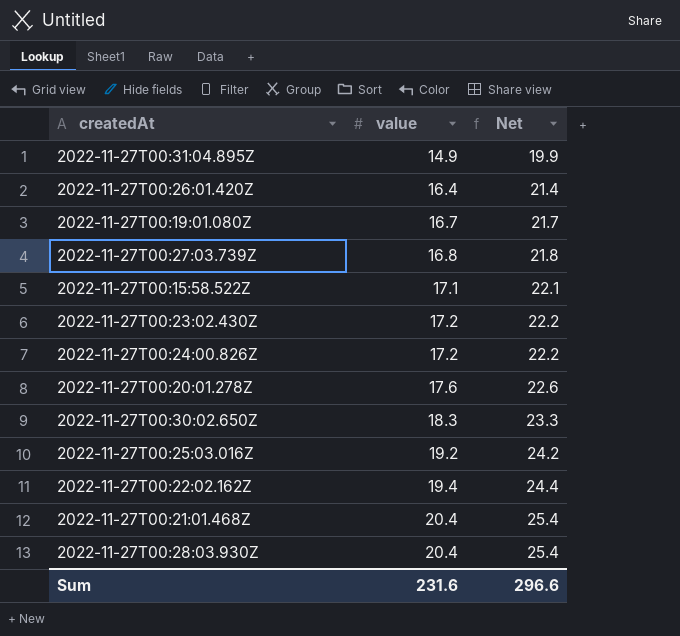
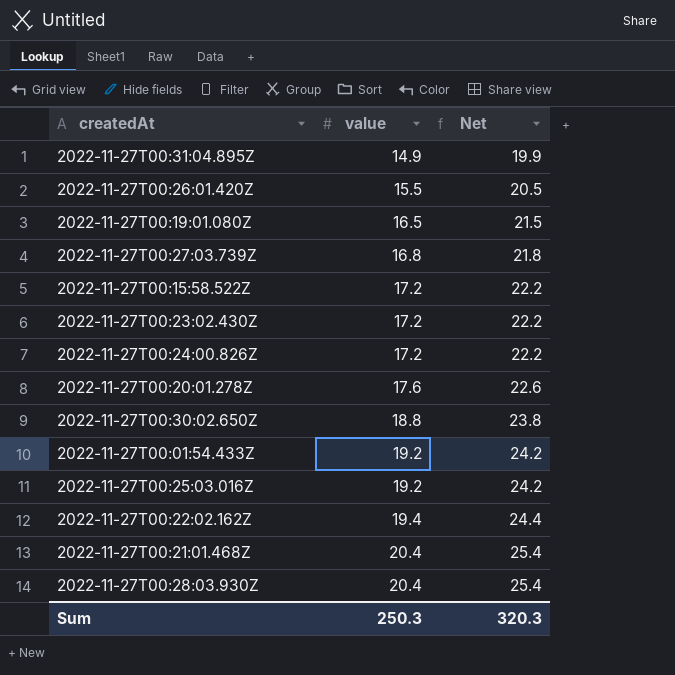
2022-11-27T00:26:01.420Z | value: 16.4 -> 15.5
2022-11-27T00:26:01.420Z | Net: 21.4 -> 20.5
2022-11-27T00:19:01.080Z | value: 16.7 -> 16.5
2022-11-27T00:19:01.080Z | Net: 21.7 -> 21.5
2022-11-27T00:15:58.522Z | value: 17.1 -> 17.2
2022-11-27T00:15:58.522Z | Net: 22.1 -> 22.2
2022-11-27T00:30:02.650Z | value: 18.3 -> 18.8
2022-11-27T00:30:02.650Z | Net: 23.3 -> 23.8
row 2022-11-27T00:01:54.433Z: none -> 19.2 | 24.2
Sum | value: 231.6 -> 250.3
Sum | Net: 296.6 -> 320.3

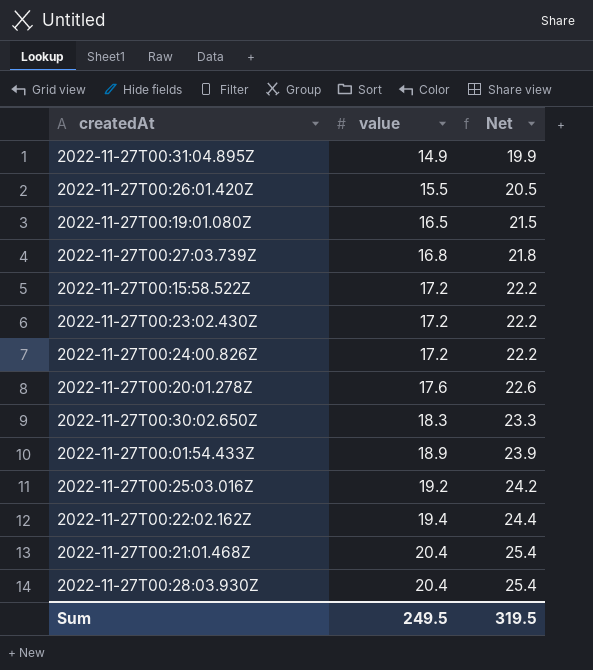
2022-11-27T00:30:02.650Z | value: 18.8 -> 18.3
2022-11-27T00:30:02.650Z | Net: 23.8 -> 23.3
2022-11-27T00:01:54.433Z | value: 19.2 -> 18.9
2022-11-27T00:01:54.433Z | Net: 24.2 -> 23.9
Sum | value: 250.3 -> 249.5
Sum | Net: 320.3 -> 319.5

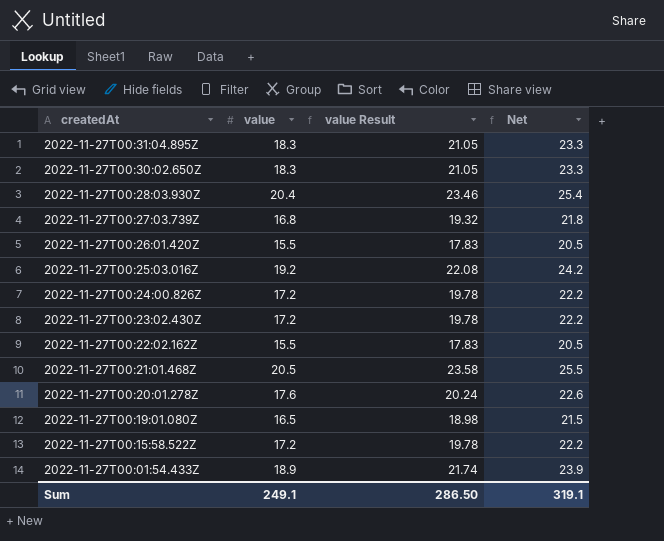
row order: value ascending -> createdAt descending
column value Result | formula: none -> [value] * 1.15
2022-11-27T00:31:04.895Z | value: 14.9 -> 18.3
2022-11-27T00:31:04.895Z | Net: 19.9 -> 23.3
2022-11-27T00:22:02.162Z | value: 19.4 -> 15.5
2022-11-27T00:22:02.162Z | Net: 24.4 -> 20.5
2022-11-27T00:21:01.468Z | value: 20.4 -> 20.5
2022-11-27T00:21:01.468Z | Net: 25.4 -> 25.5
Sum | value: 249.5 -> 249.1
Sum | Net: 319.5 -> 319.1

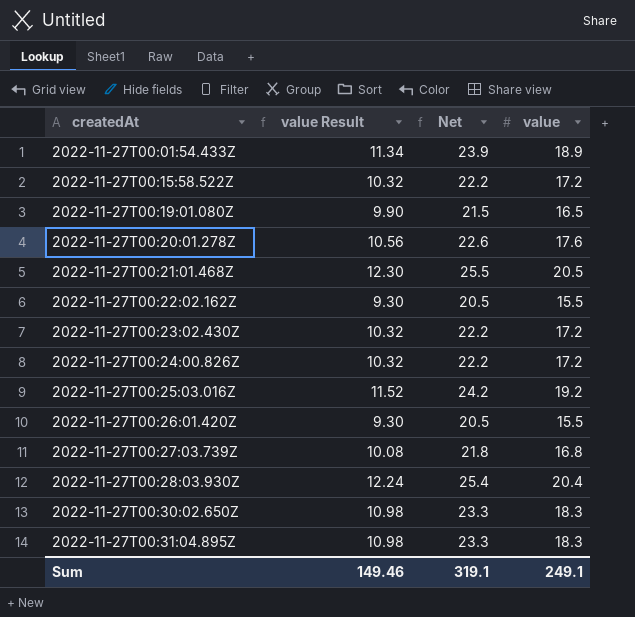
row order: createdAt descending -> createdAt ascending
column value Result | formula: [value] * 1.15 -> [value] * 0.6
column value | position: 2 -> 4
Sum | value Result: 286.50 -> 149.46

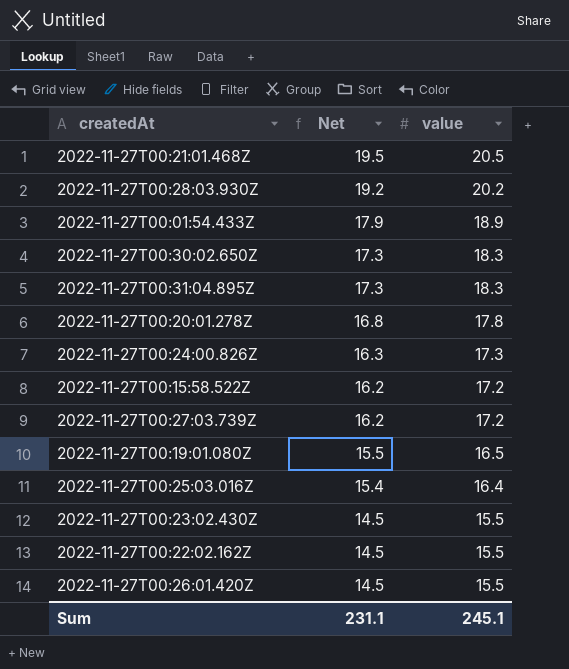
row order: createdAt ascending -> Net descending
column value Result | formula: [value] * 0.6 -> none
column Net | formula: [value] + 5 -> [value] - 1
2022-11-27T00:28:03.930Z | value: 20.4 -> 20.2
2022-11-27T00:20:01.278Z | value: 17.6 -> 17.8
2022-11-27T00:24:00.826Z | value: 17.2 -> 17.3
2022-11-27T00:27:03.739Z | value: 16.8 -> 17.2
2022-11-27T00:25:03.016Z | value: 19.2 -> 16.4
2022-11-27T00:23:02.430Z | value: 17.2 -> 15.5
Sum | Net: 319.1 -> 231.1
Sum | value: 249.1 -> 245.1

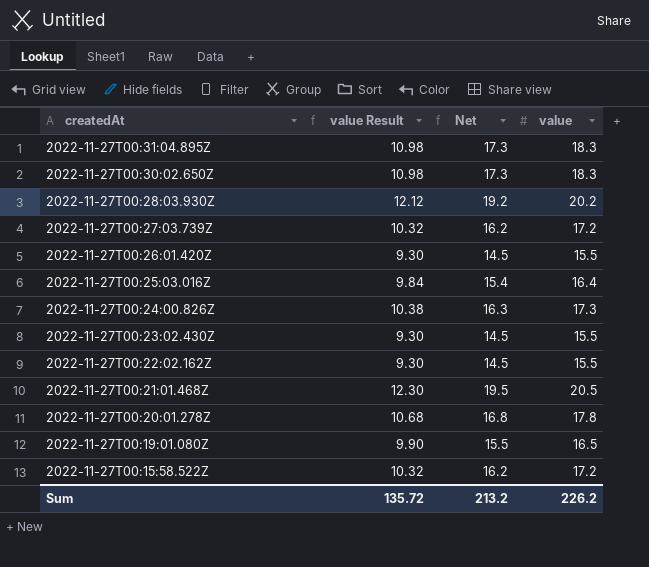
row order: Net descending -> createdAt descending
column value Result | formula: none -> [value] * 0.6
row 2022-11-27T00:01:54.433Z: 17.9 | 18.9 -> none
Sum | Net: 231.1 -> 213.2
Sum | value: 245.1 -> 226.2

